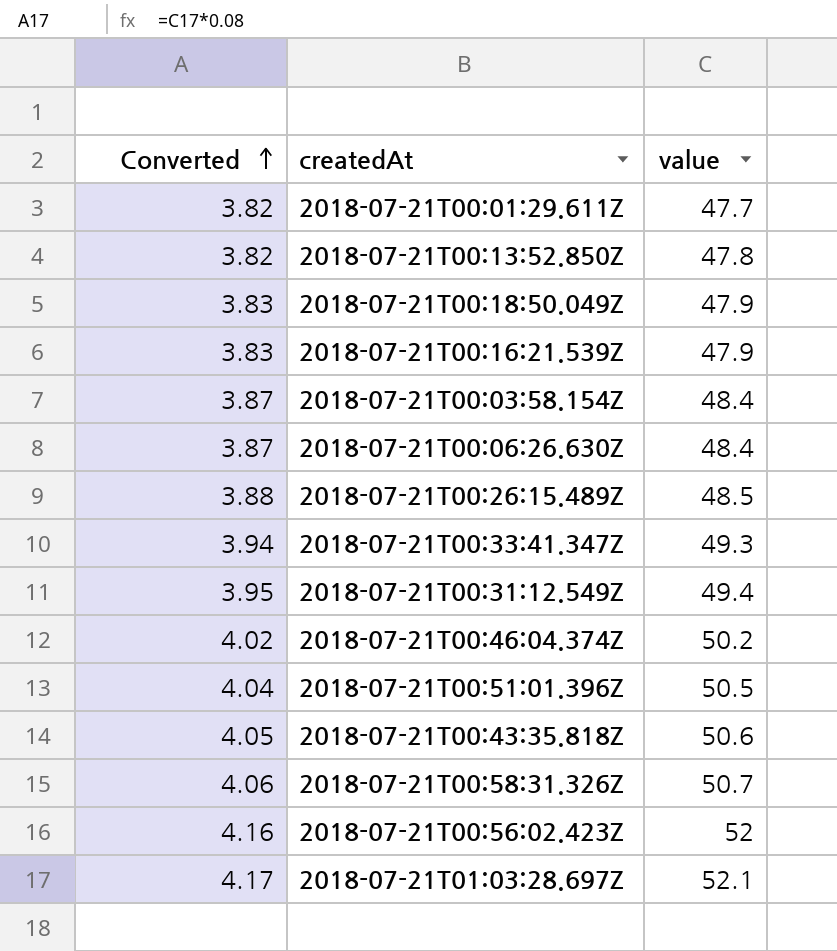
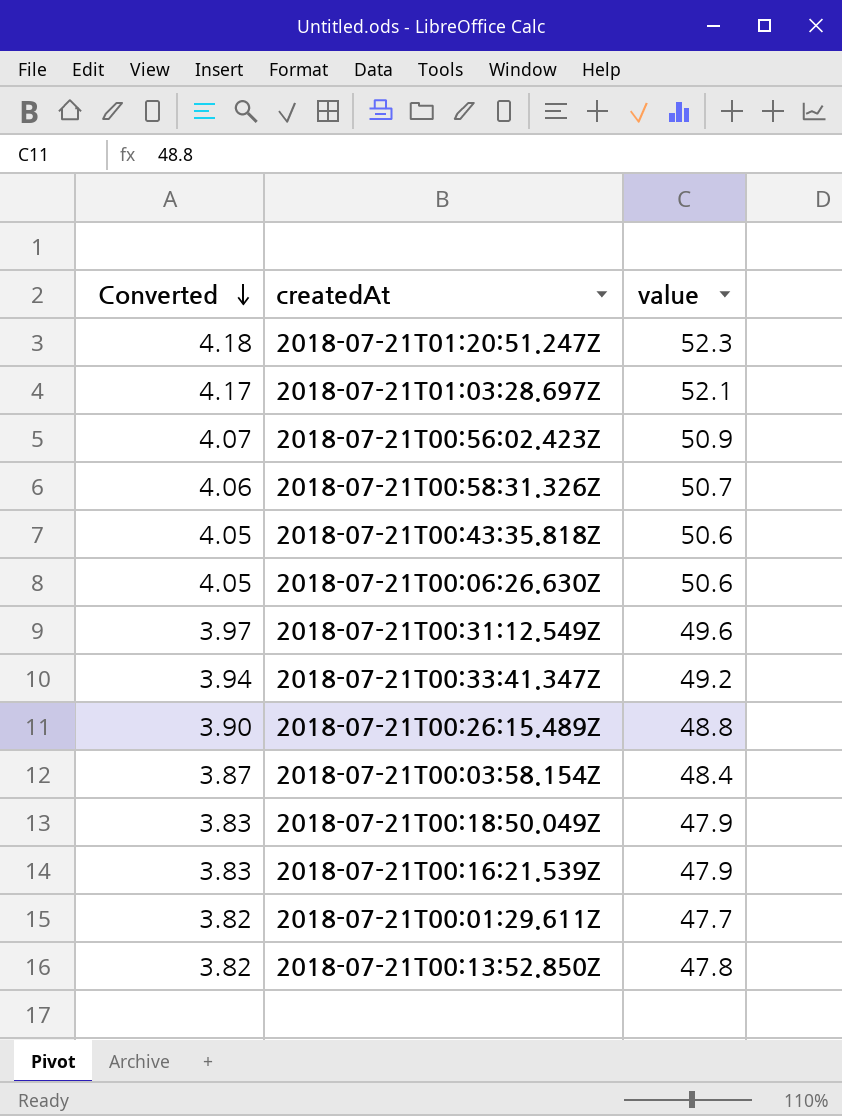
row order: Converted ascending -> Converted descending
row 2018-07-21T00:46:04.374Z: 4.02 | 50.2 -> none
row 2018-07-21T00:51:01.396Z: 4.04 | 50.5 -> none
row 2018-07-21T01:20:51.247Z: none -> 4.18 | 52.3
2018-07-21T00:56:02.423Z | Converted: 4.16 -> 4.07
2018-07-21T00:56:02.423Z | value: 52 -> 50.9
2018-07-21T00:06:26.630Z | Converted: 3.87 -> 4.05
2018-07-21T00:06:26.630Z | value: 48.4 -> 50.6
2018-07-21T00:31:12.549Z | Converted: 3.95 -> 3.97
2018-07-21T00:31:12.549Z | value: 49.4 -> 49.6
2018-07-21T00:33:41.347Z | value: 49.3 -> 49.2
2018-07-21T00:26:15.489Z | Converted: 3.88 -> 3.90
2018-07-21T00:26:15.489Z | value: 48.5 -> 48.8

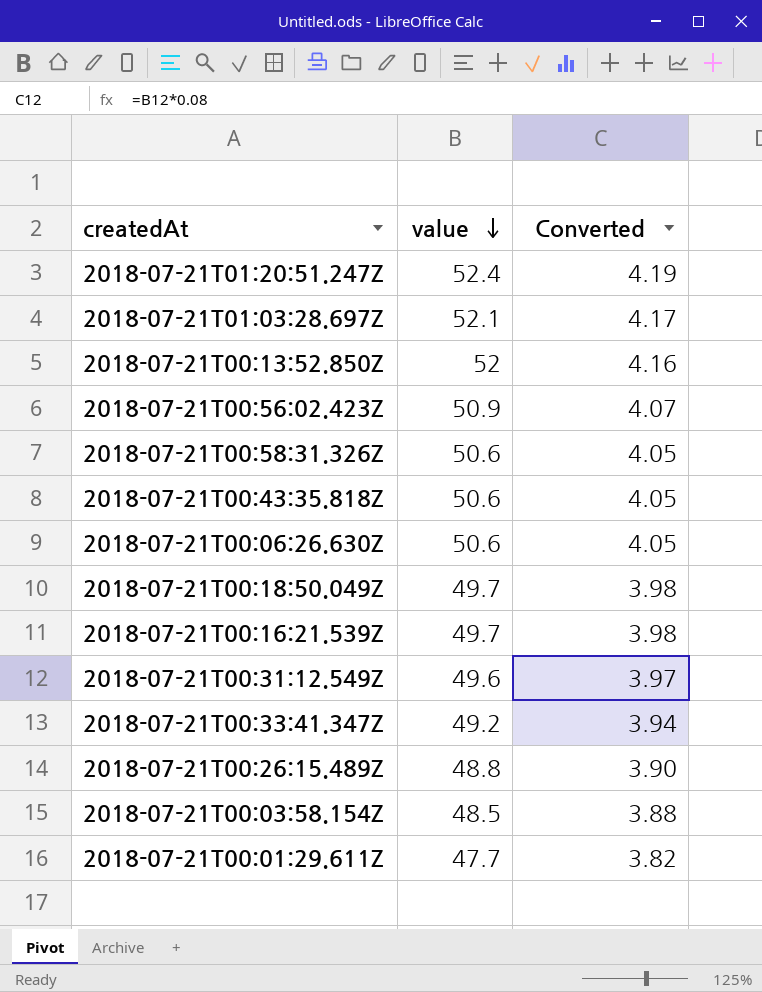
row order: Converted descending -> value descending
column Converted | position: 1 -> 3
2018-07-21T01:20:51.247Z | value: 52.3 -> 52.4
2018-07-21T01:20:51.247Z | Converted: 4.18 -> 4.19
2018-07-21T00:13:52.850Z | value: 47.8 -> 52
2018-07-21T00:13:52.850Z | Converted: 3.82 -> 4.16
2018-07-21T00:58:31.326Z | value: 50.7 -> 50.6
2018-07-21T00:58:31.326Z | Converted: 4.06 -> 4.05
2018-07-21T00:18:50.049Z | value: 47.9 -> 49.7
2018-07-21T00:18:50.049Z | Converted: 3.83 -> 3.98
2018-07-21T00:16:21.539Z | value: 47.9 -> 49.7
2018-07-21T00:16:21.539Z | Converted: 3.83 -> 3.98
2018-07-21T00:03:58.154Z | value: 48.4 -> 48.5
2018-07-21T00:03:58.154Z | Converted: 3.87 -> 3.88

